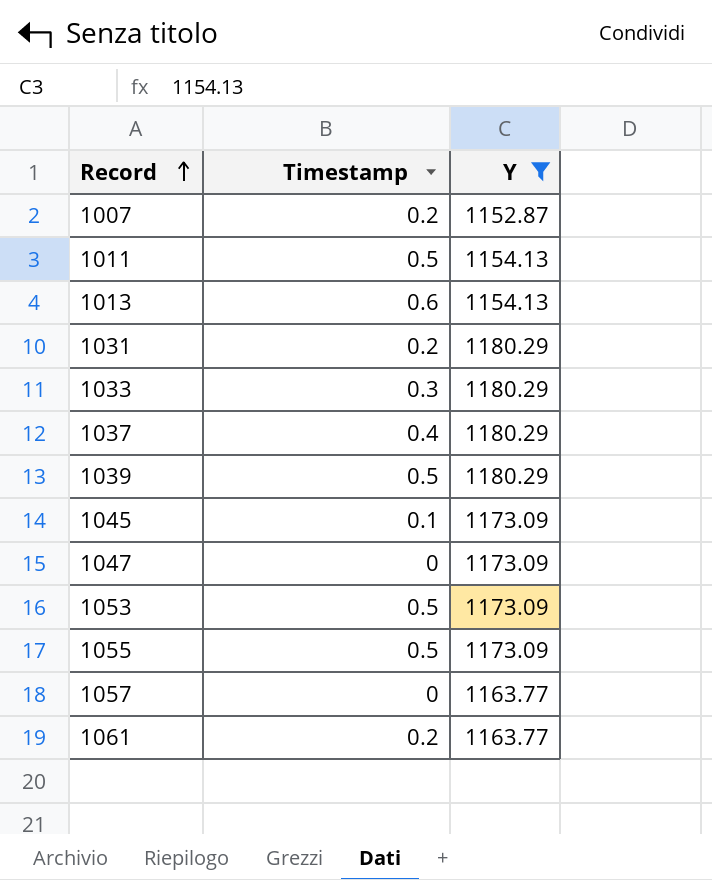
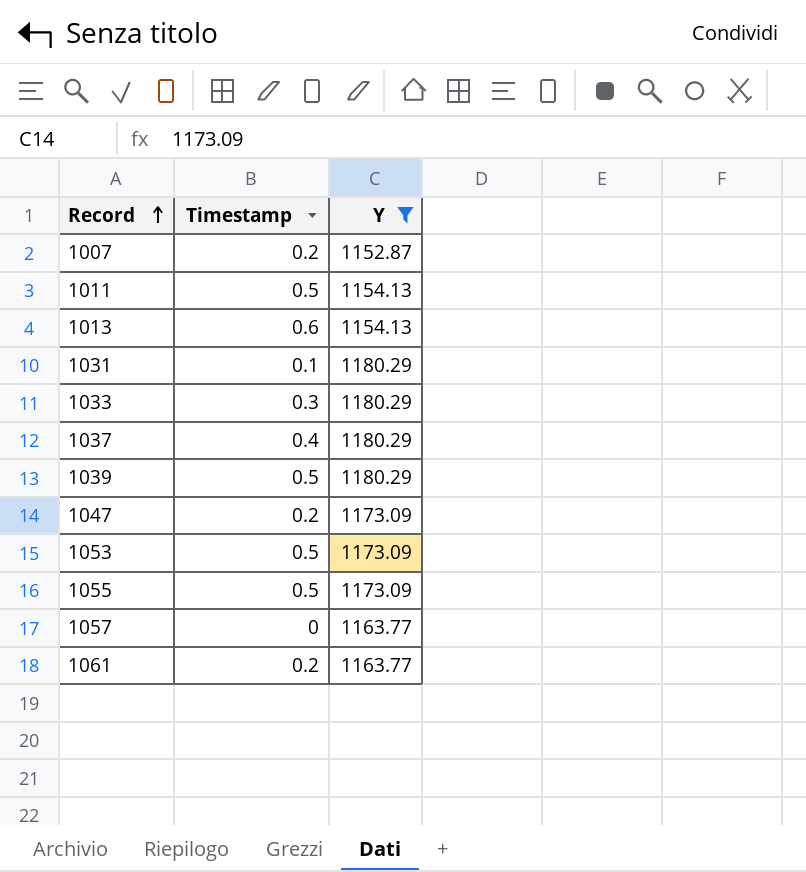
row 1045: 0.1 | 1173.09 -> none
1031 | Timestamp: 0.2 -> 0.1
1047 | Timestamp: 0 -> 0.2

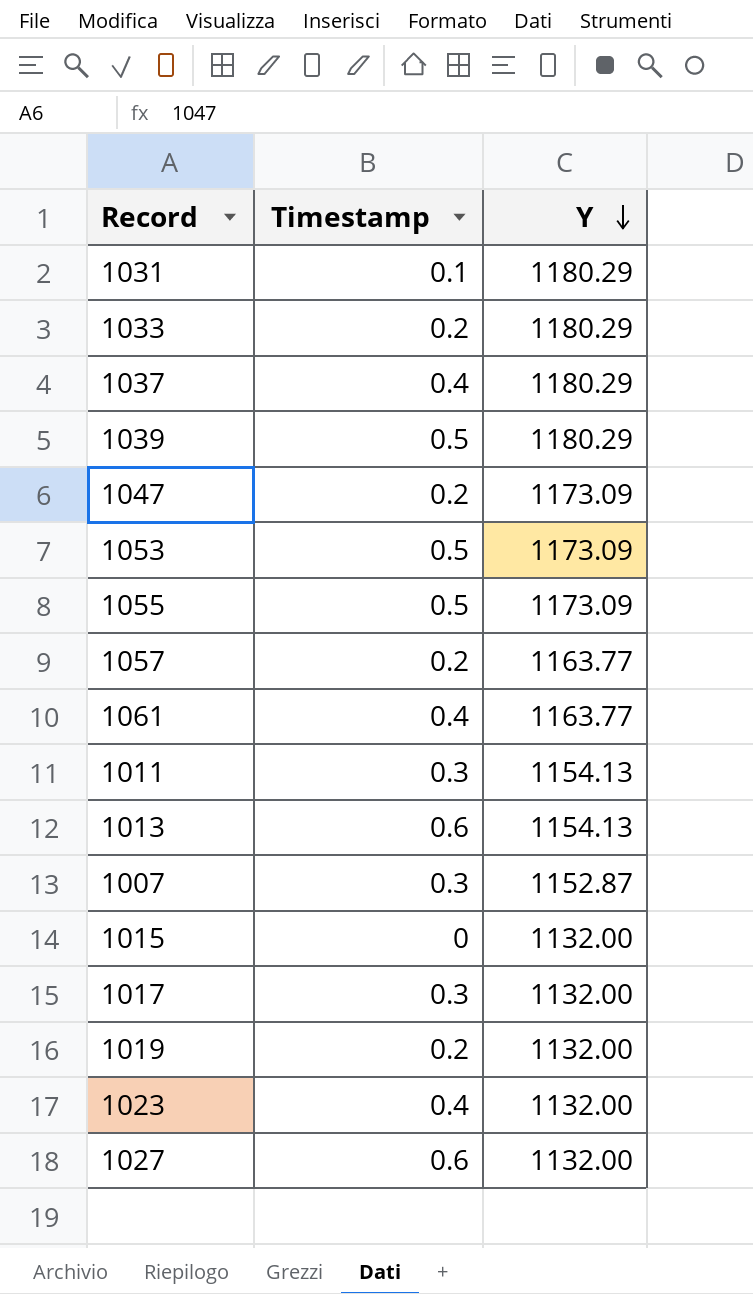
filter: Y != 1132.00 -> none
row order: Record ascending -> Y descending
1033 | Timestamp: 0.3 -> 0.2
1057 | Timestamp: 0 -> 0.2
1061 | Timestamp: 0.2 -> 0.4
1011 | Timestamp: 0.5 -> 0.3
1007 | Timestamp: 0.2 -> 0.3

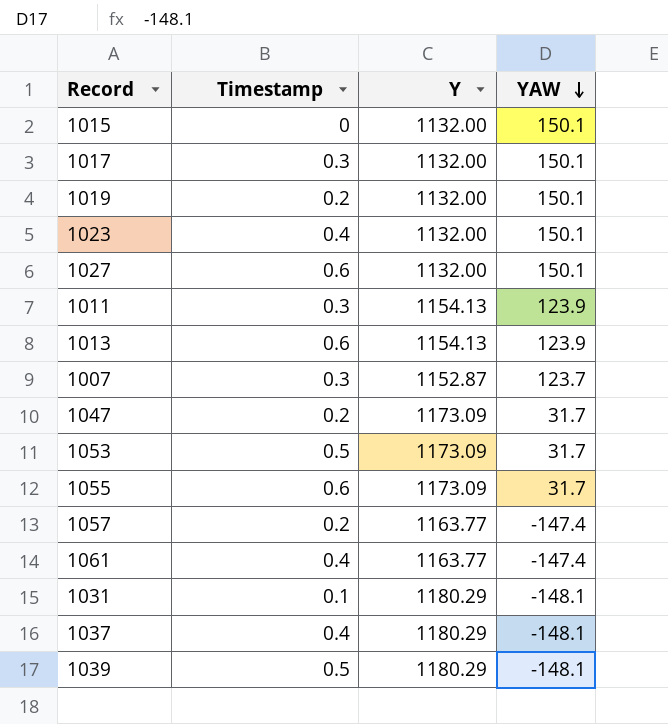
row order: Y descending -> YAW descending
column YAW | position: none -> 4
row 1033: 0.2 | 1180.29 -> none
1055 | Timestamp: 0.5 -> 0.6

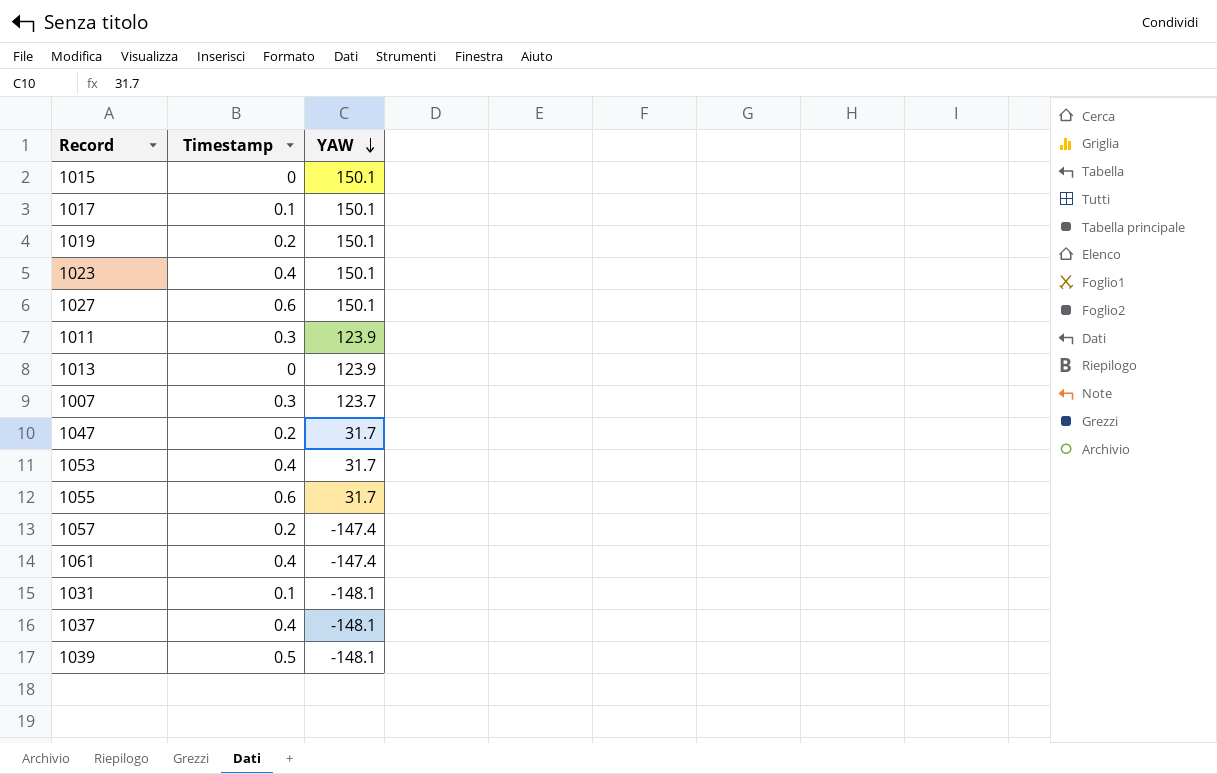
column Y | position: 3 -> none
1017 | Timestamp: 0.3 -> 0.1
1013 | Timestamp: 0.6 -> 0
1053 | Timestamp: 0.5 -> 0.4

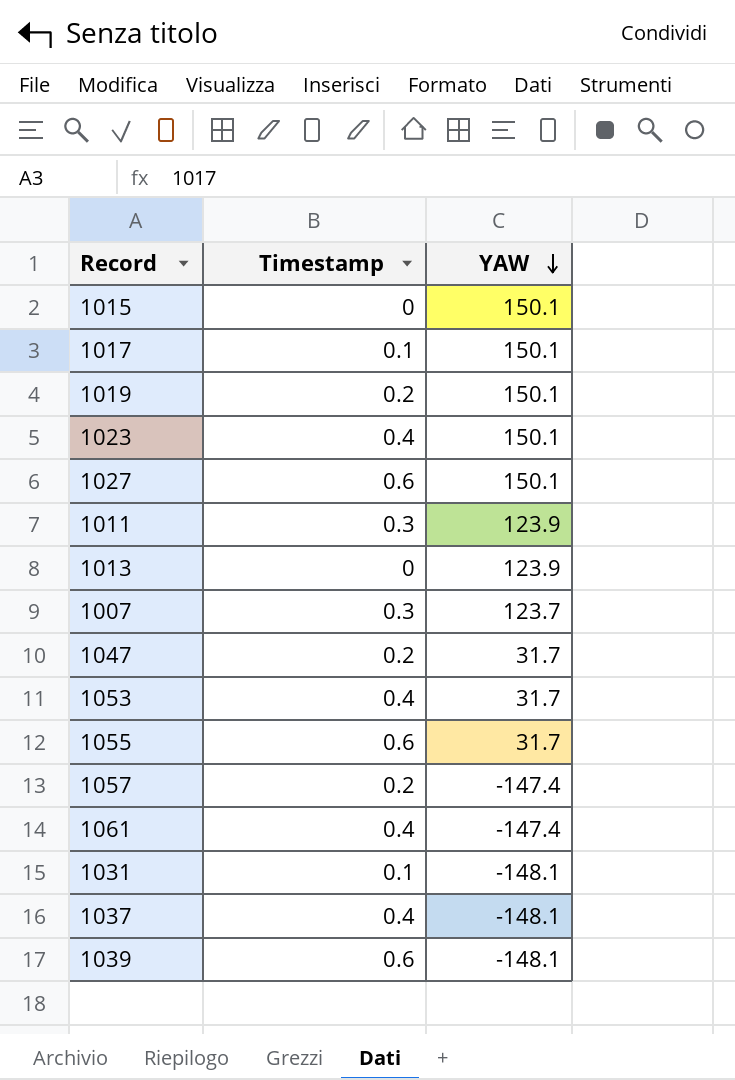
1039 | Timestamp: 0.5 -> 0.6

